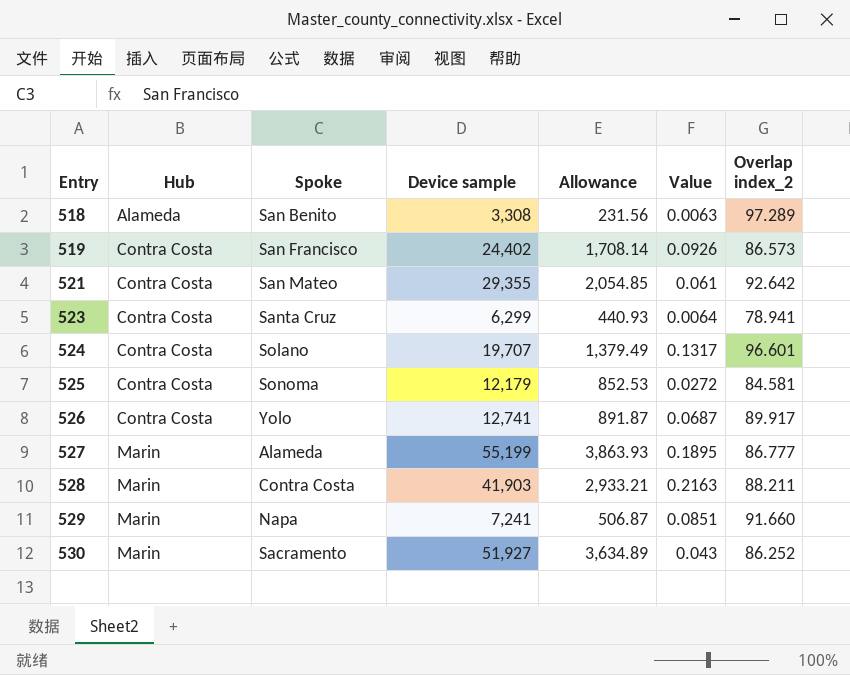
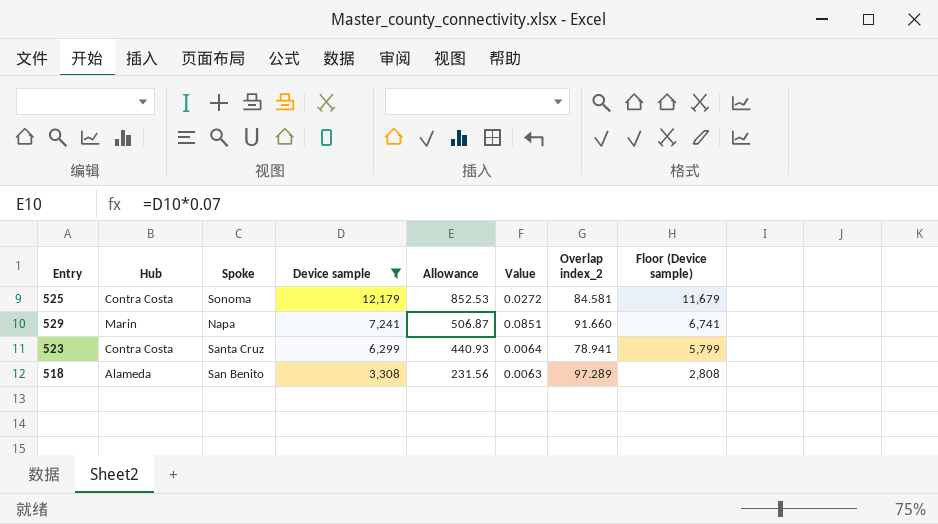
filter: none -> Device sample <= 12,179
row order: Entry ascending -> Device sample descending
column Floor (Device sample) | formula: none -> [Device sample] - 500

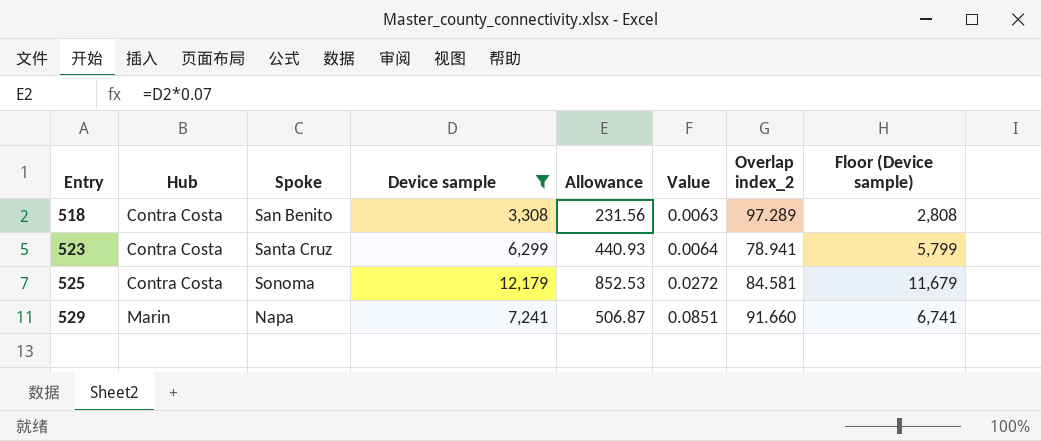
row order: Device sample descending -> Entry ascending
518 | Hub: Alameda -> Contra Costa

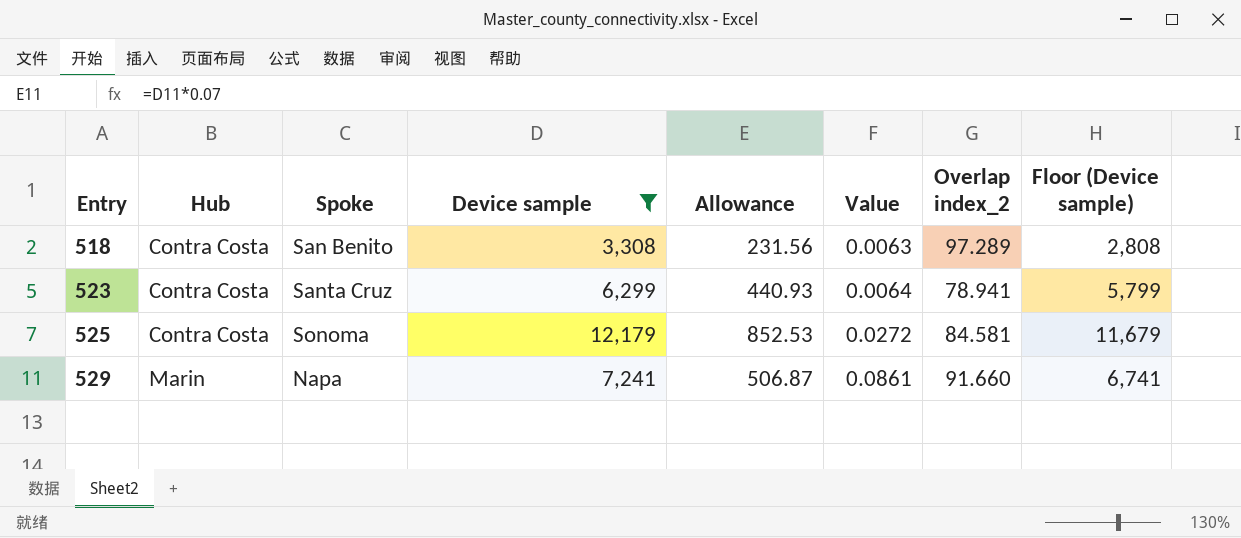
529 | Value: 0.0851 -> 0.0861

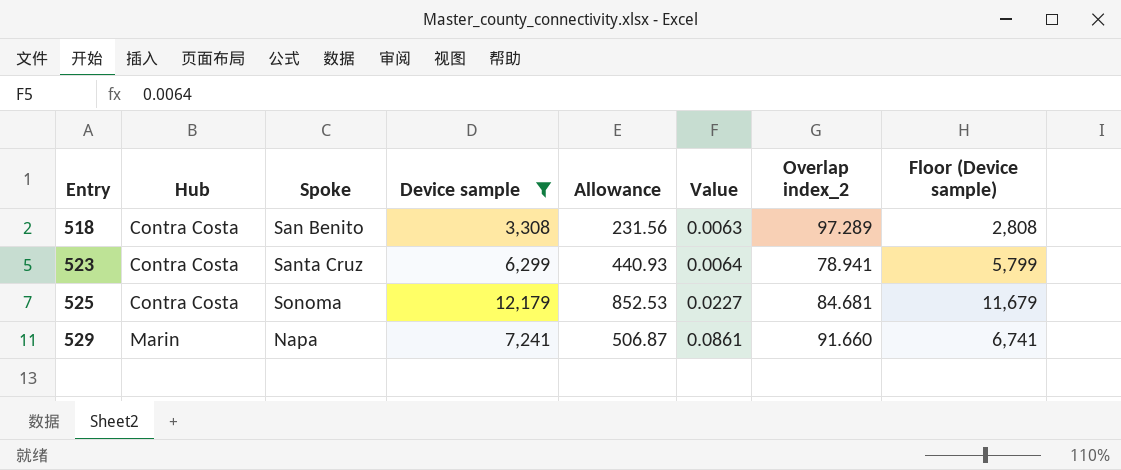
525 | Value: 0.0272 -> 0.0227
525 | Overlap index_2: 84.581 -> 84.681

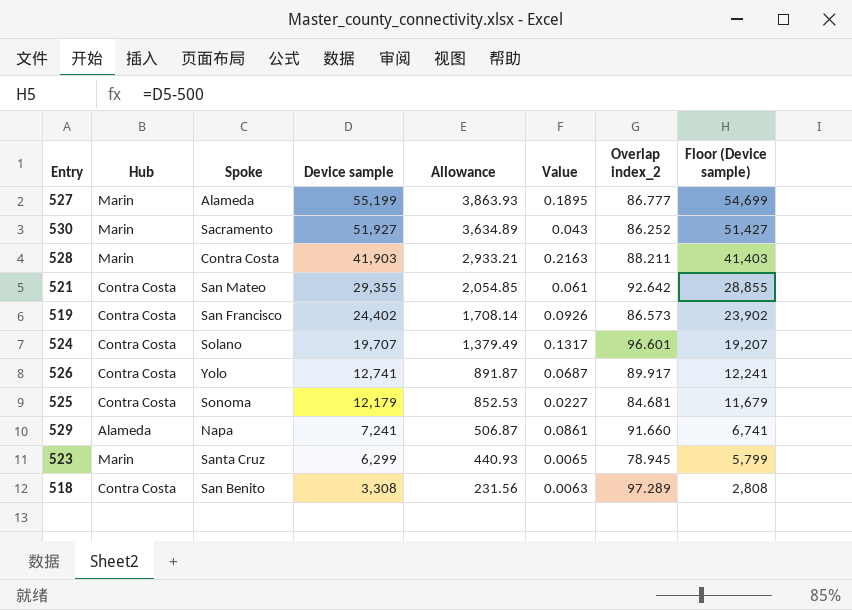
filter: Device sample <= 12,179 -> none
row order: Entry ascending -> Device sample descending
529 | Hub: Marin -> Alameda
523 | Hub: Contra Costa -> Marin
523 | Value: 0.0064 -> 0.0065
523 | Overlap index_2: 78.941 -> 78.945

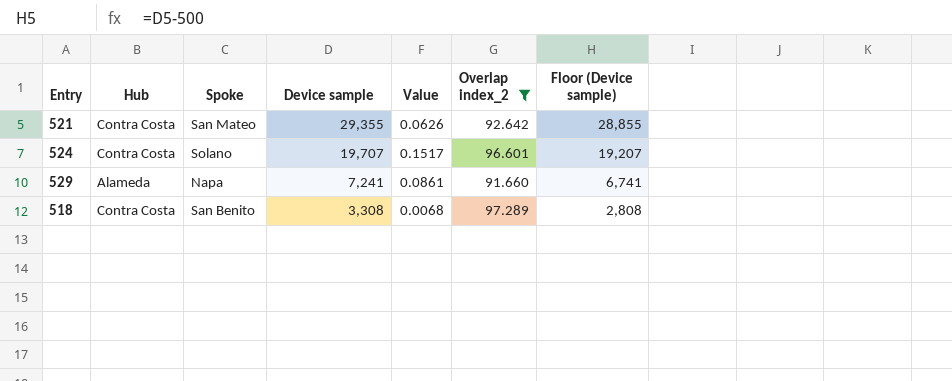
filter: none -> Overlap index_2 >= 91.660
column Allowance | formula: [Device sample] * 0.07 -> none
521 | Value: 0.061 -> 0.0626
524 | Value: 0.1317 -> 0.1517
518 | Value: 0.0063 -> 0.0068

